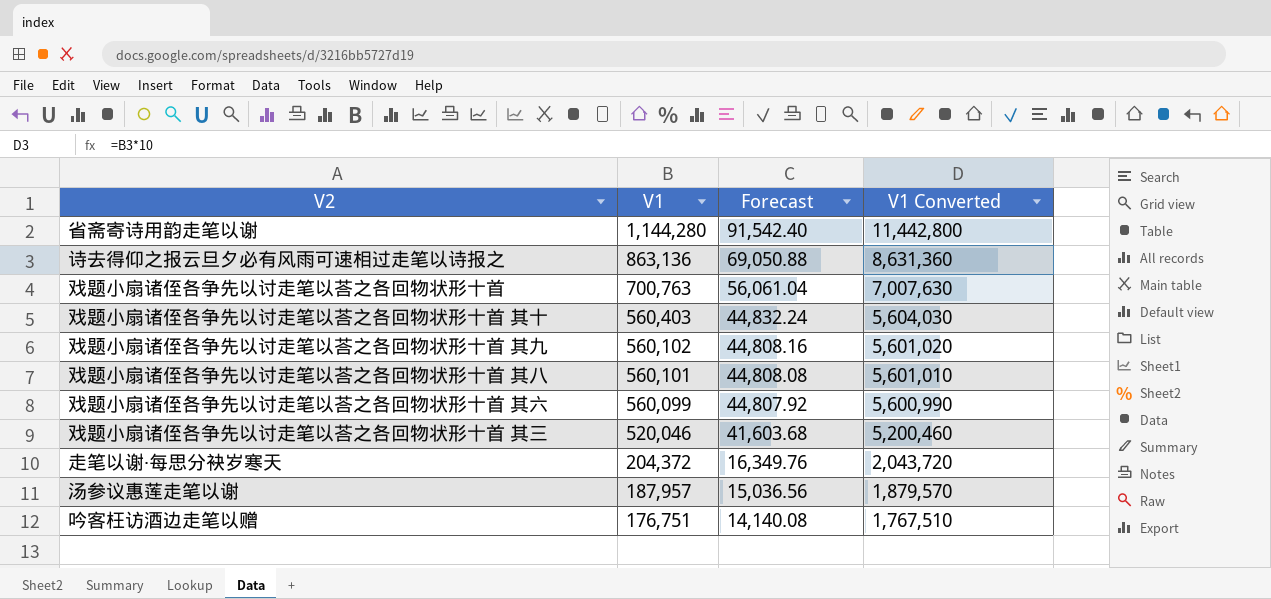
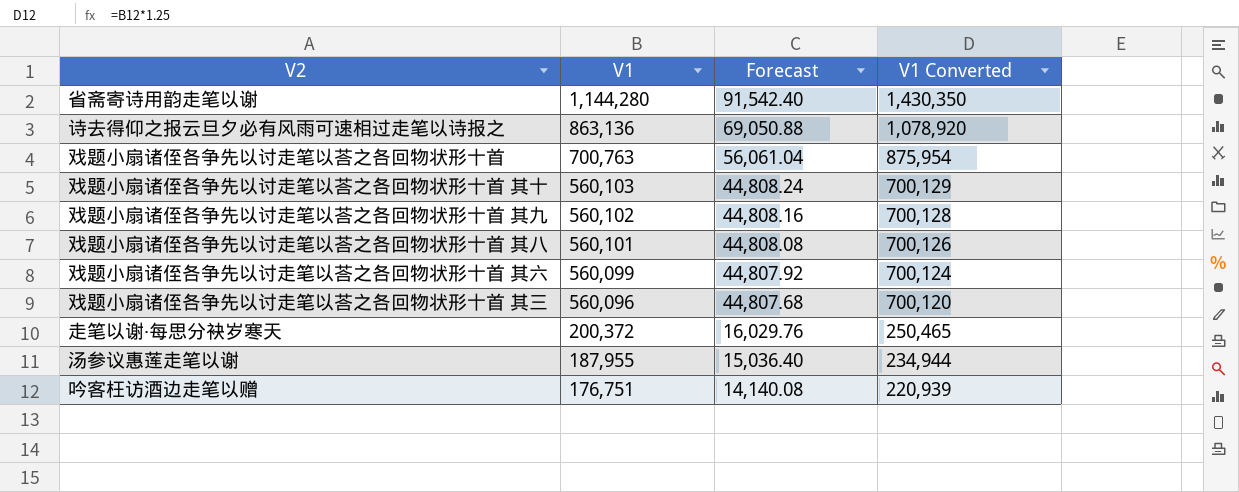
column V1 Converted | formula: [V1] * 10 -> [V1] * 1.25
戏题小扇诸侄各争先以讨走笔以荅之各回物状形十首 其十 | V1: 560,403 -> 560,103
戏题小扇诸侄各争先以讨走笔以荅之各回物状形十首 其十 | Forecast: 44,832.24 -> 44,808.24
戏题小扇诸侄各争先以讨走笔以荅之各回物状形十首 其三 | V1: 520,046 -> 560,096
戏题小扇诸侄各争先以讨走笔以荅之各回物状形十首 其三 | Forecast: 41,603.68 -> 44,807.68
走笔以谢·每思分袂岁寒天 | V1: 204,372 -> 200,372
走笔以谢·每思分袂岁寒天 | Forecast: 16,349.76 -> 16,029.76
汤参议惠莲走笔以谢 | V1: 187,957 -> 187,955
汤参议惠莲走笔以谢 | Forecast: 15,036.56 -> 15,036.40

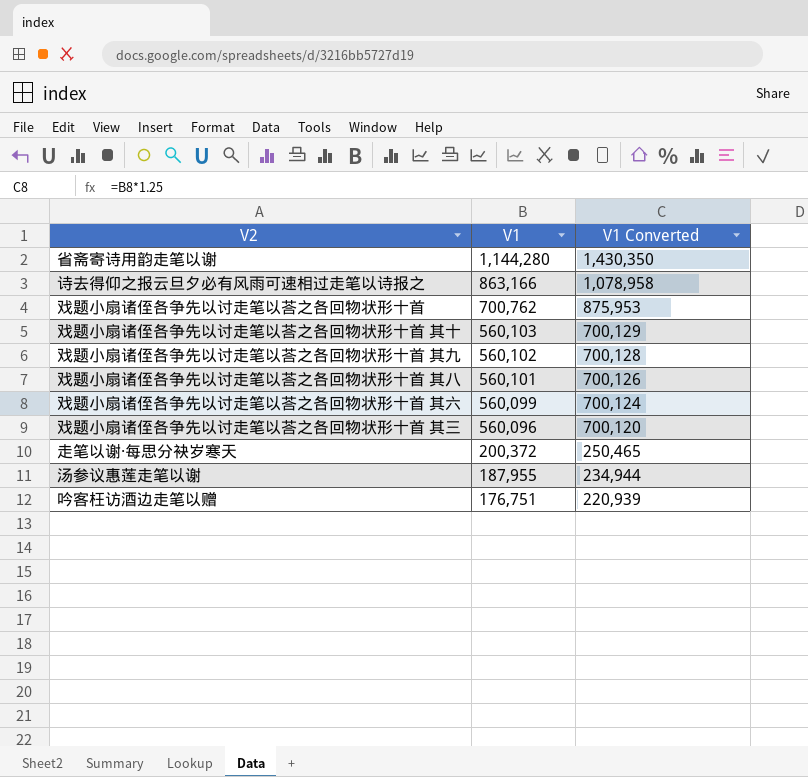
column Forecast | formula: [V1] * 0.08 -> none
诗去得仰之报云旦夕必有风雨可速相过走笔以诗报之 | V1: 863,136 -> 863,166
诗去得仰之报云旦夕必有风雨可速相过走笔以诗报之 | V1 Converted: 1,078,920 -> 1,078,958
戏题小扇诸侄各争先以讨走笔以荅之各回物状形十首 | V1: 700,763 -> 700,762
戏题小扇诸侄各争先以讨走笔以荅之各回物状形十首 | V1 Converted: 875,954 -> 875,953

